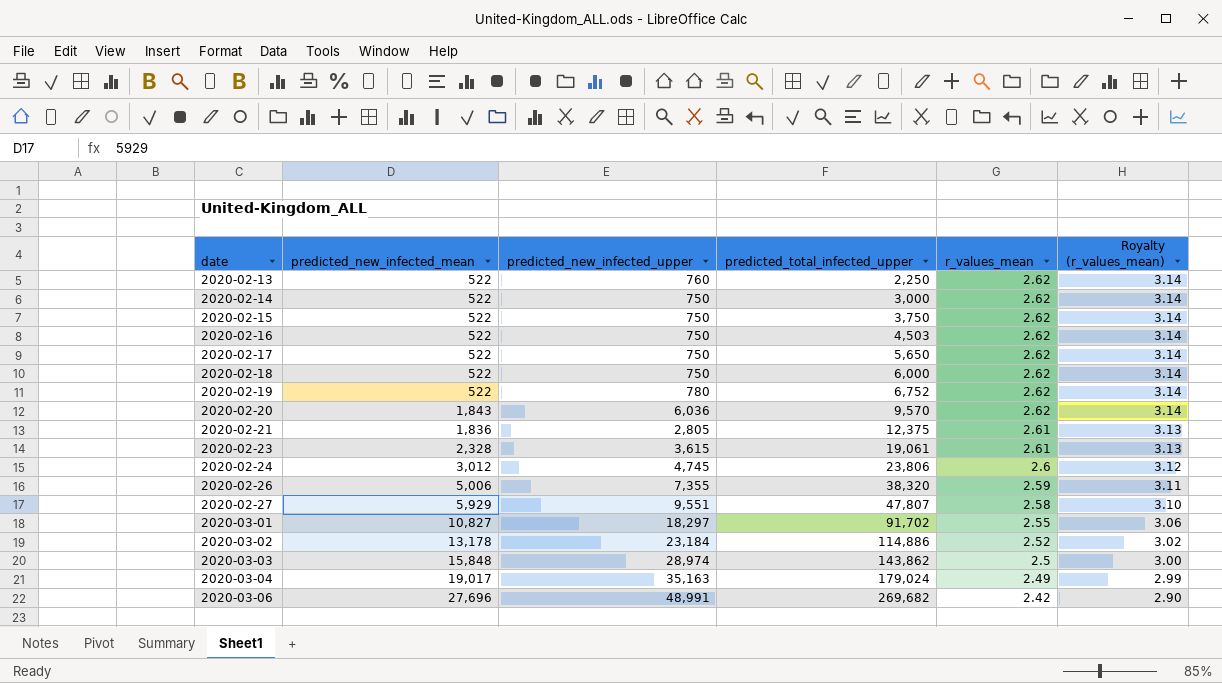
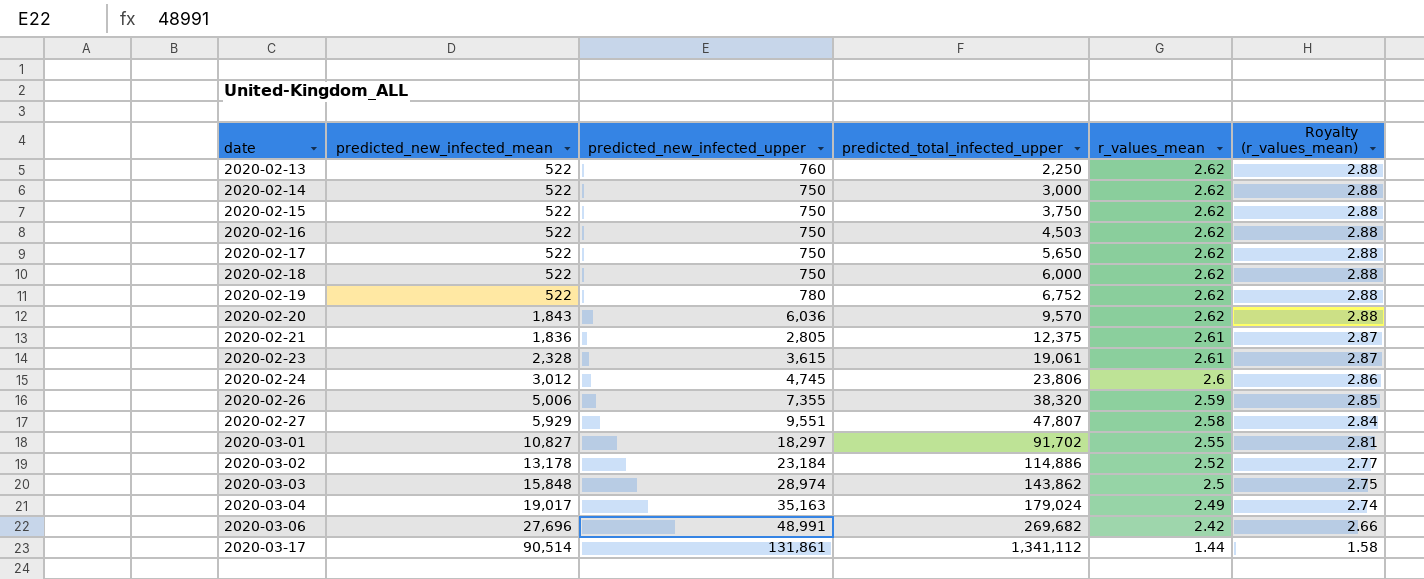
column Royalty (r_values_mean) | formula: [r_values_mean] * 1.2 -> [r_values_mean] * 1.1
row 2020-03-17: none -> 90,514 | 131,861 | 1,341,112 | 1.44 | 1.58

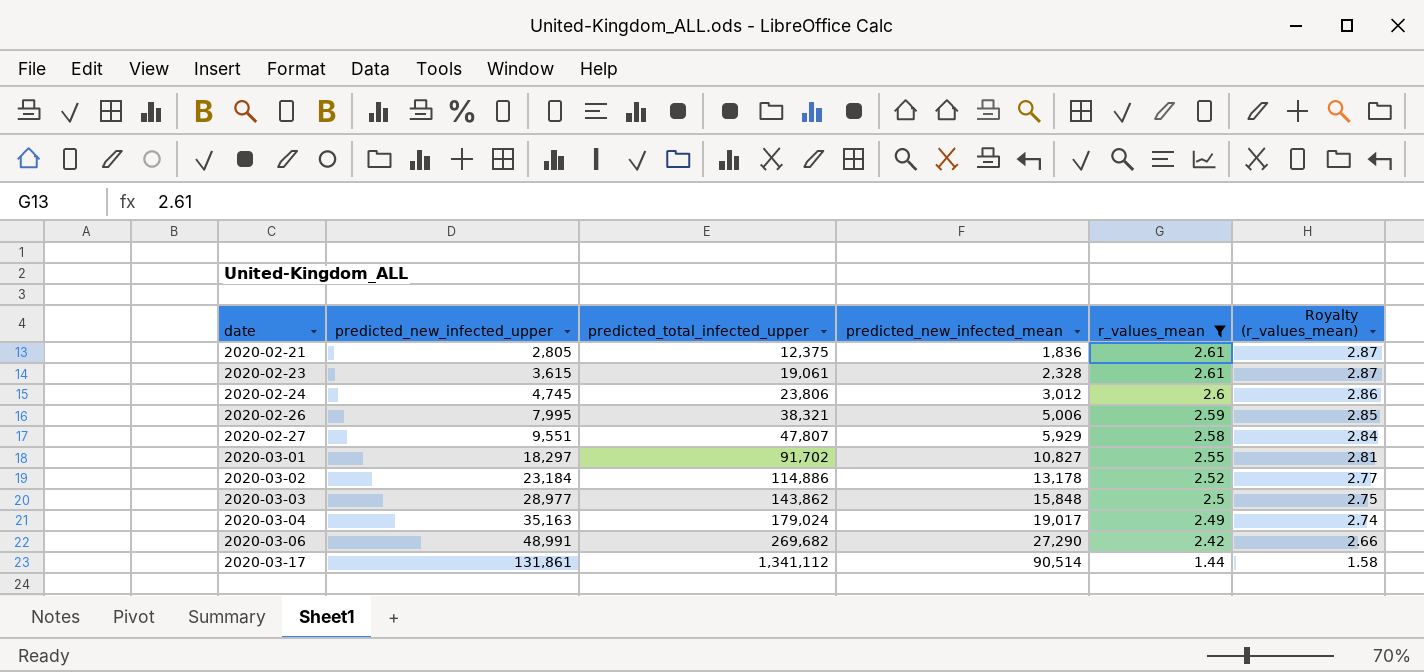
filter: none -> r_values_mean != 2.62
column predicted_new_infected_mean | position: 2 -> 4
2020-02-26 | predicted_new_infected_upper: 7,355 -> 7,995
2020-02-26 | predicted_total_infected_upper: 38,320 -> 38,321
2020-03-03 | predicted_new_infected_upper: 28,974 -> 28,977
2020-03-06 | predicted_new_infected_mean: 27,696 -> 27,290

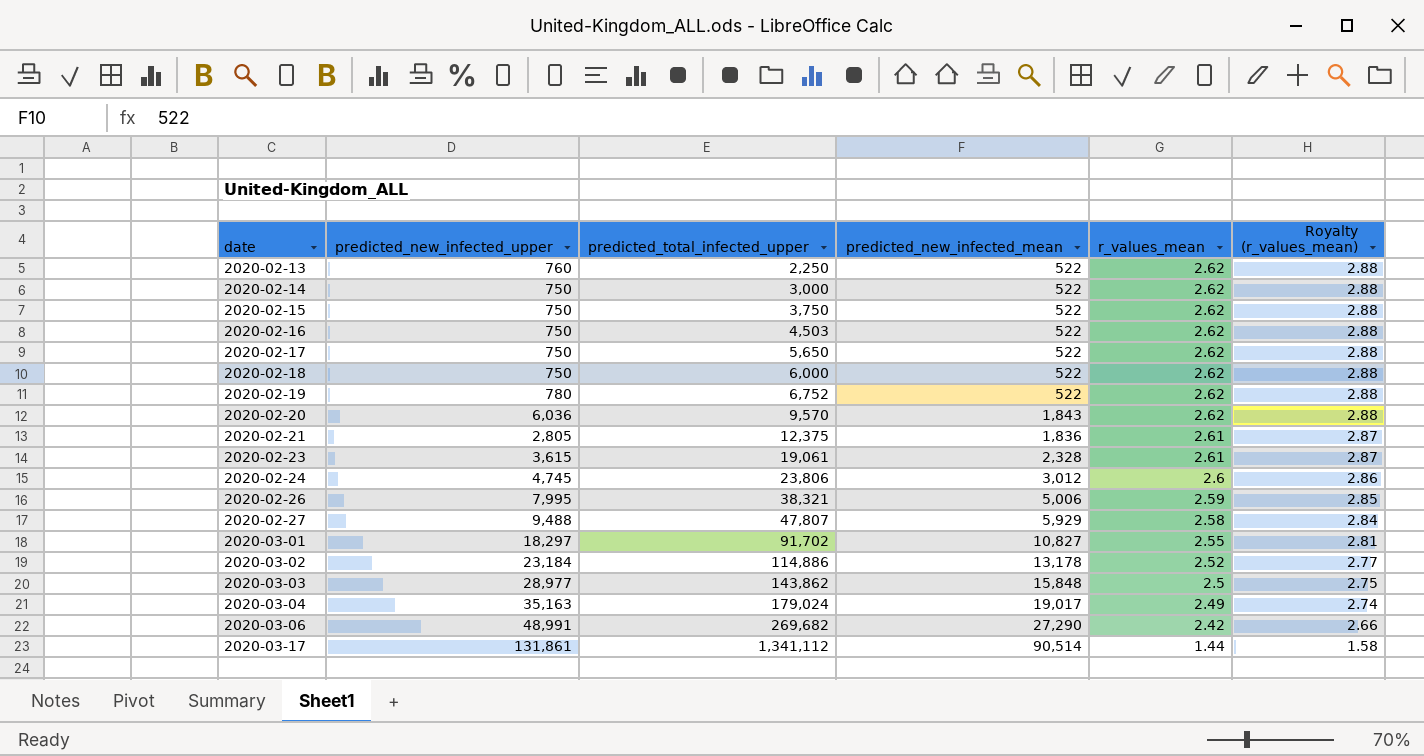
filter: r_values_mean != 2.62 -> none
2020-02-27 | predicted_new_infected_upper: 9,551 -> 9,488

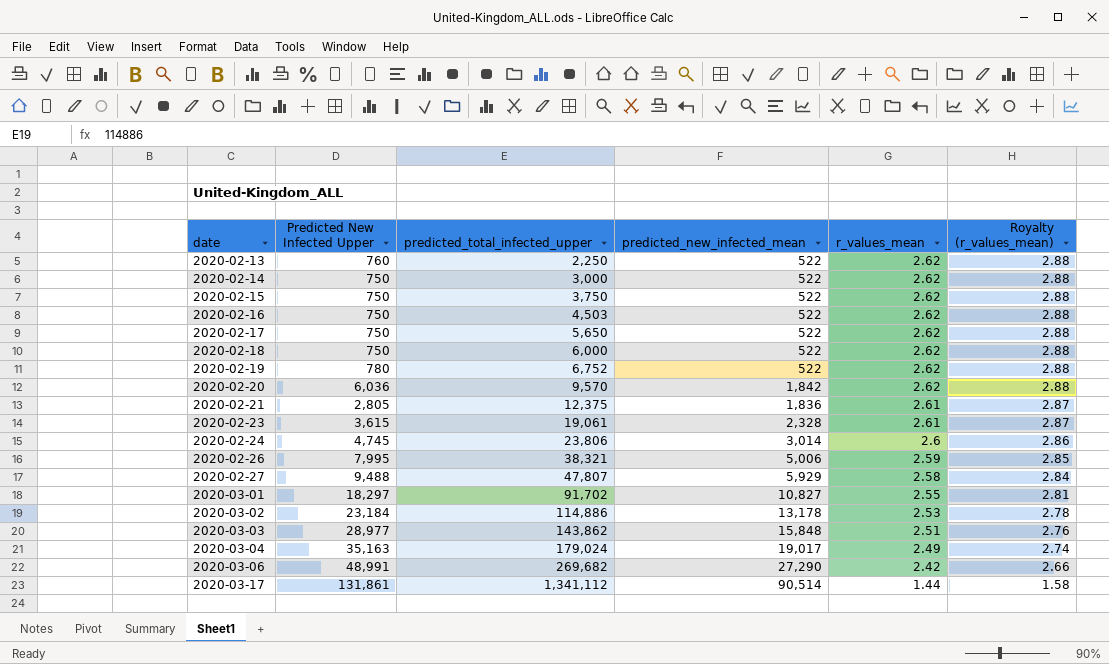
column name: predicted_new_infected_upper -> Predicted New Infected Upper
2020-02-20 | predicted_new_infected_mean: 1,843 -> 1,842
2020-02-24 | predicted_new_infected_mean: 3,012 -> 3,014
2020-03-02 | r_values_mean: 2.52 -> 2.53
2020-03-02 | Royalty (r_values_mean): 2.77 -> 2.78
2020-03-03 | r_values_mean: 2.5 -> 2.51
2020-03-03 | Royalty (r_values_mean): 2.75 -> 2.76

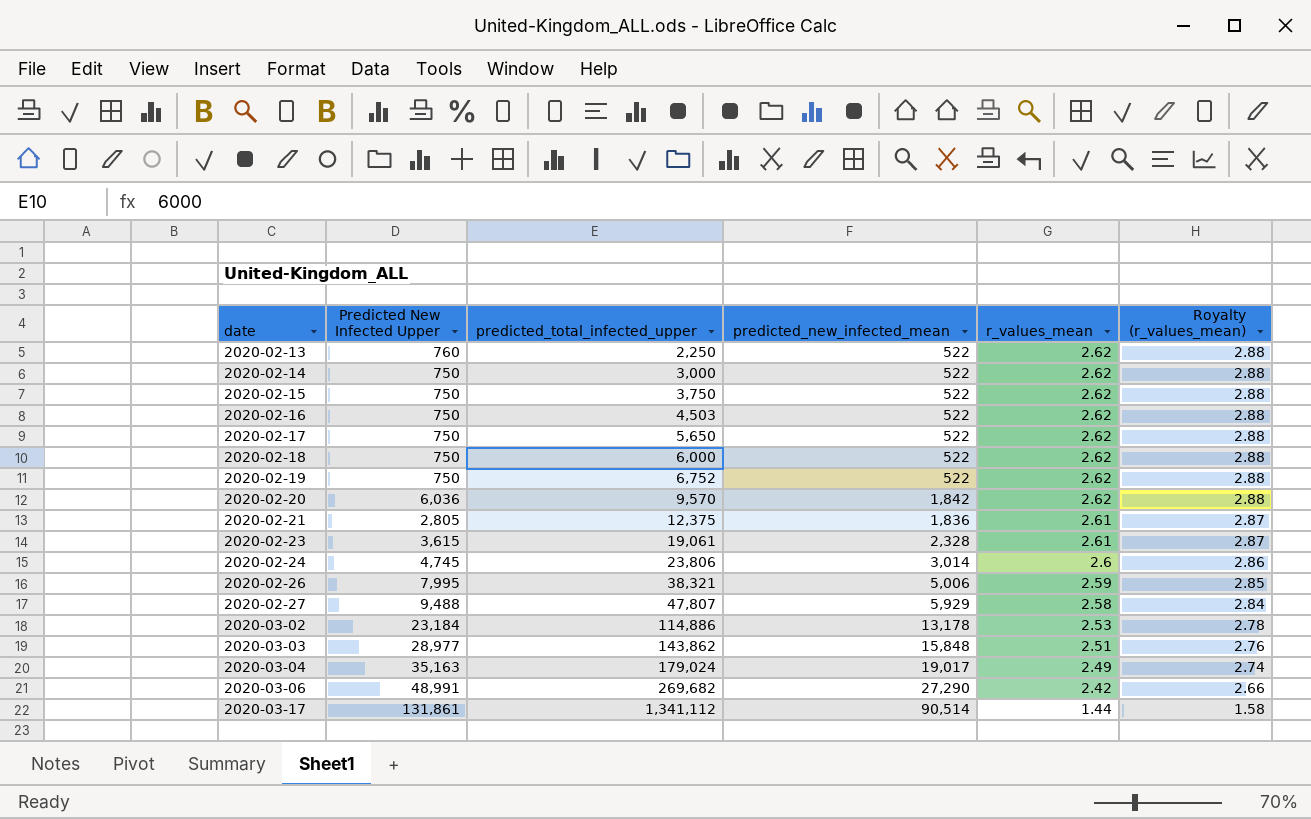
row 2020-03-01: 18,297 | 91,702 | 10,827 | 2.55 | 2.81 -> none
2020-02-19 | Predicted New Infected Upper: 780 -> 750

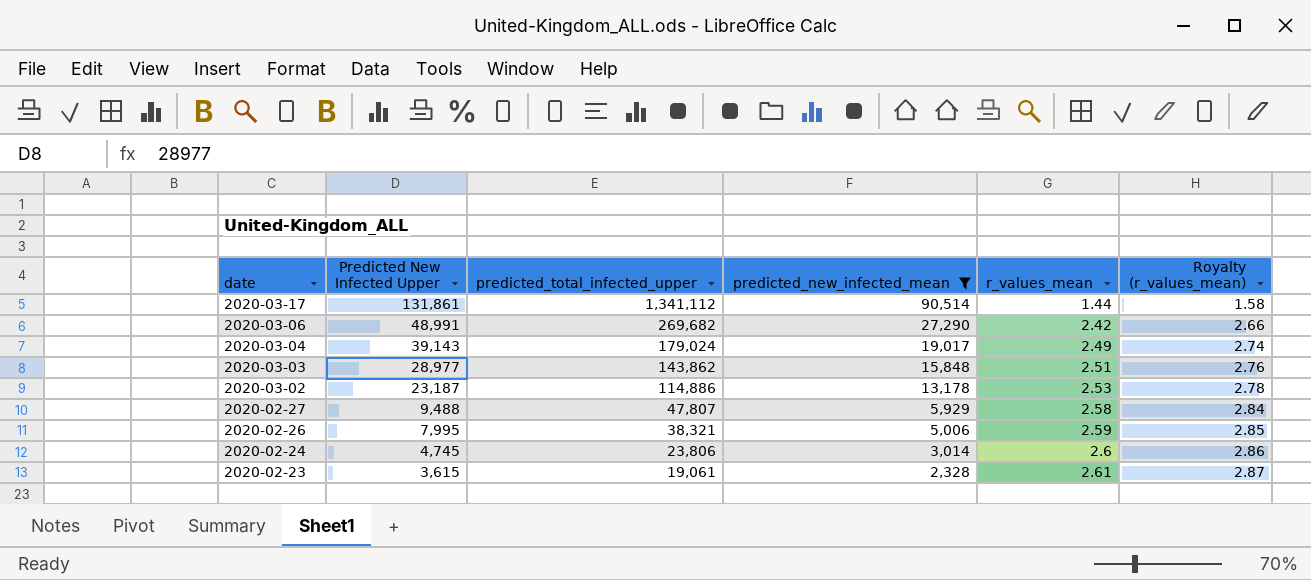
filter: none -> predicted_new_infected_mean >= 2,328
row order: date ascending -> date descending
2020-03-04 | Predicted New Infected Upper: 35,163 -> 39,143
2020-03-02 | Predicted New Infected Upper: 23,184 -> 23,187

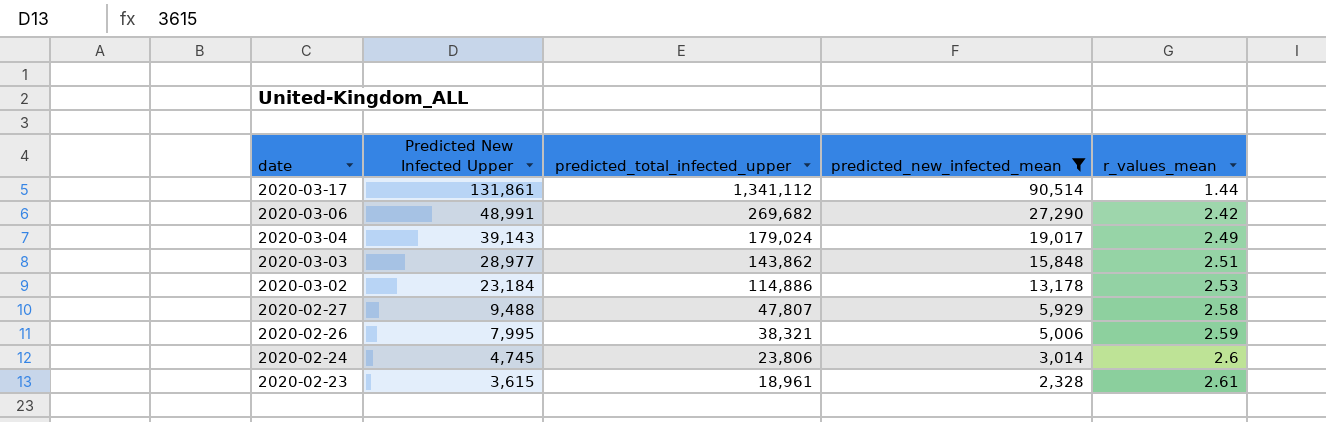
column Royalty (r_values_mean) | formula: [r_values_mean] * 1.1 -> none
2020-03-02 | Predicted New Infected Upper: 23,187 -> 23,184
2020-02-23 | predicted_total_infected_upper: 19,061 -> 18,961

